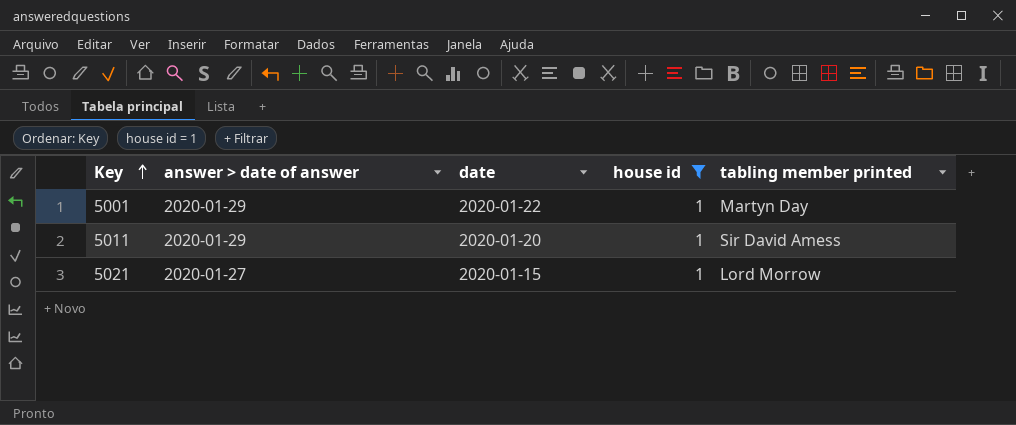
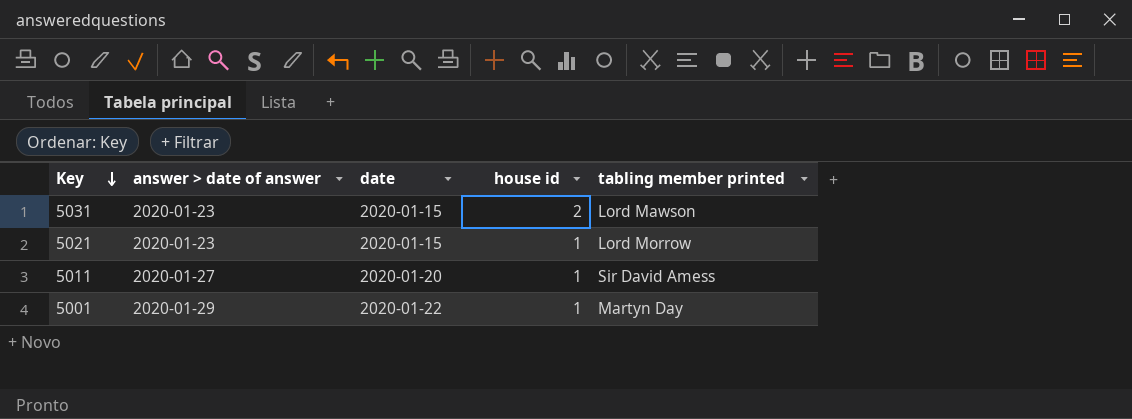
filter: house id = 1 -> none
row order: Key ascending -> Key descending
5021 | answer > date of answer: 2020-01-27 -> 2020-01-23
5011 | answer > date of answer: 2020-01-29 -> 2020-01-27

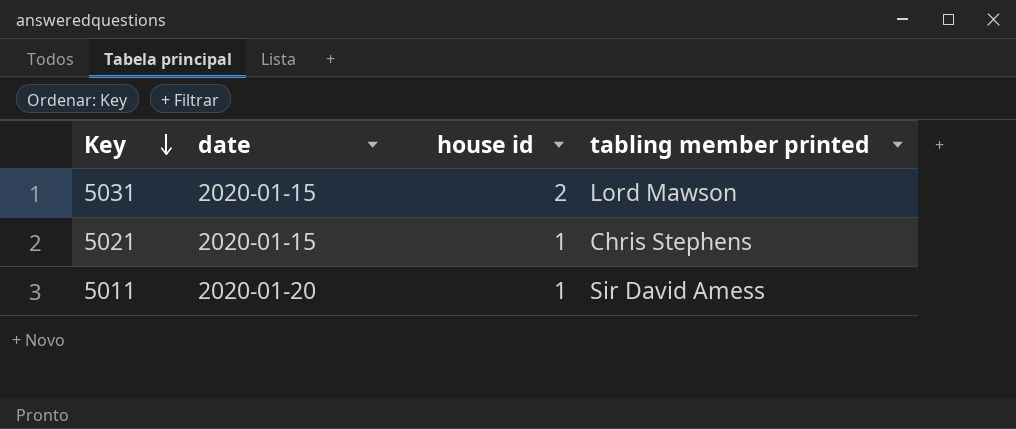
column answer > date of answer | position: 2 -> none
row 5001: 2020-01-29 | 2020-01-22 | 1 | Martyn Day -> none
5021 | tabling member printed: Lord Morrow -> Chris Stephens

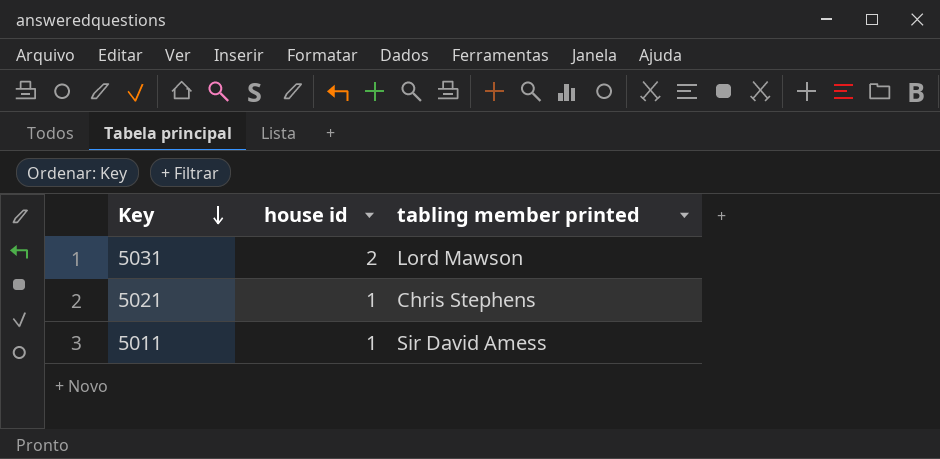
column date | position: 2 -> none

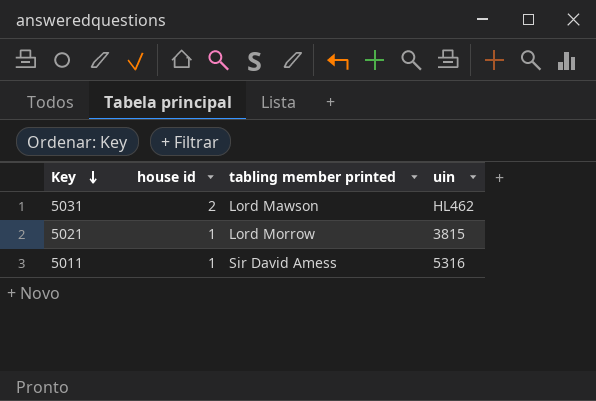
column uin | position: none -> 4
5021 | tabling member printed: Chris Stephens -> Lord Morrow

